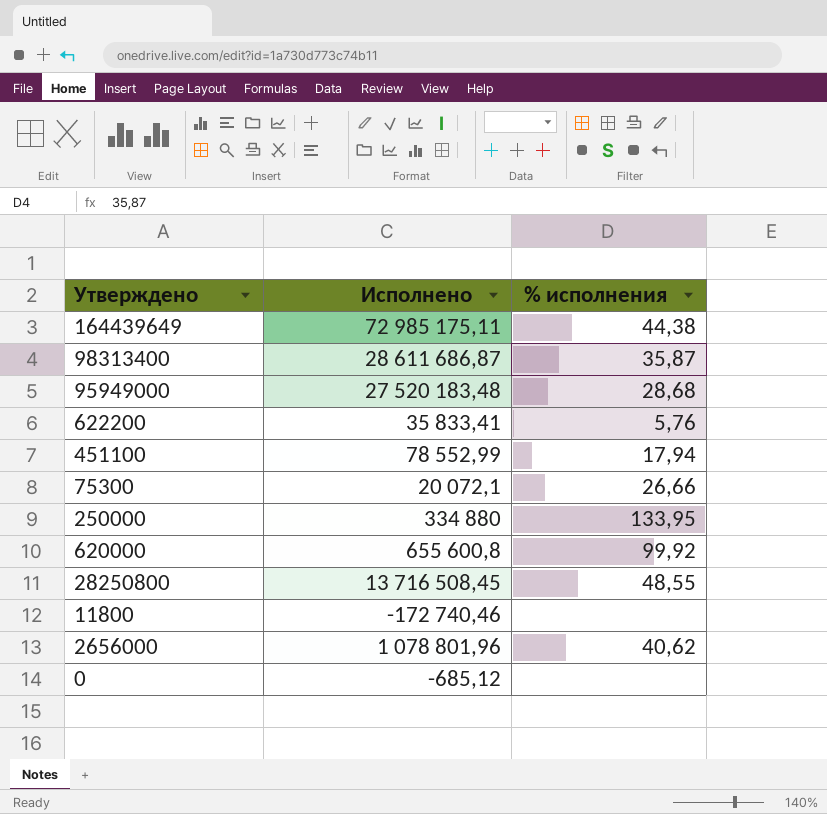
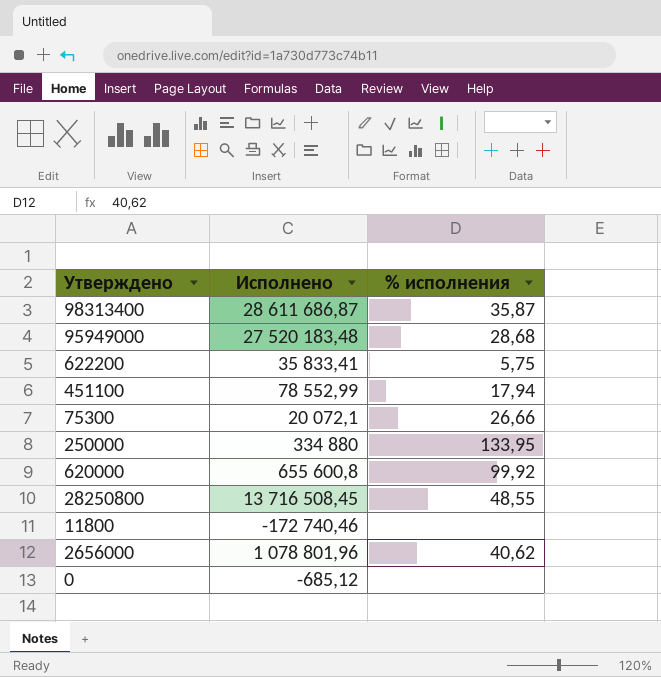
row 164439649: 72 985 175,11 | 44,38 -> none
622200 | % исполнения: 5,76 -> 5,75

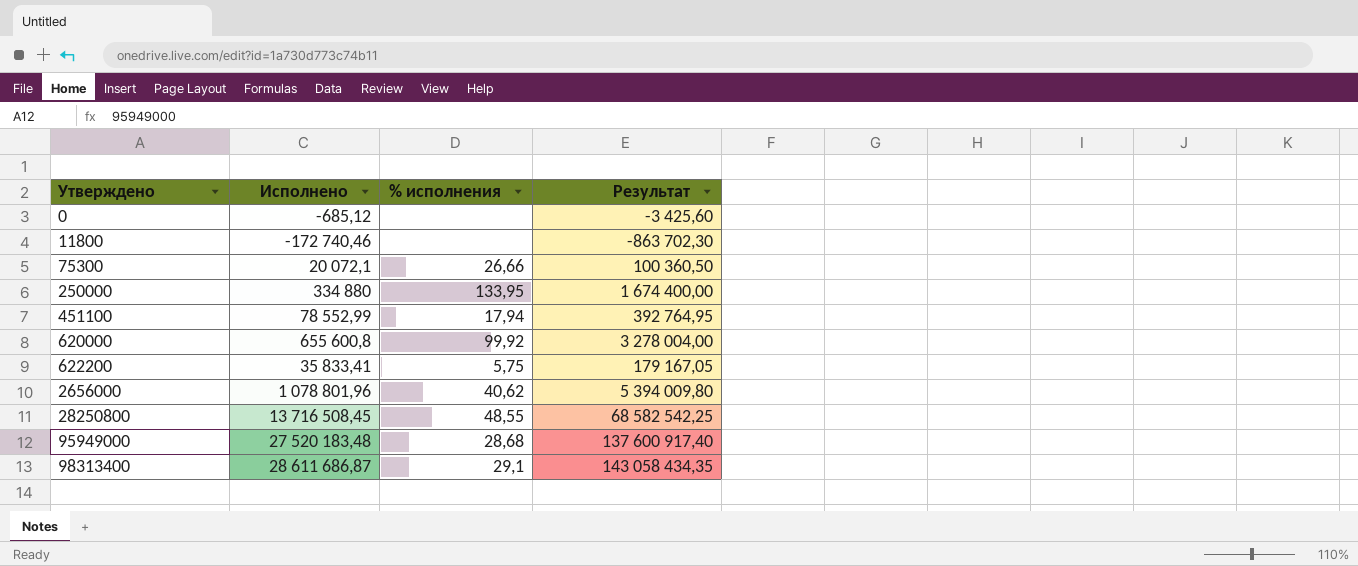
row order: none -> Утверждено ascending
column Результат | formula: none -> [Исполнено] * 5
98313400 | % исполнения: 35,87 -> 29,1

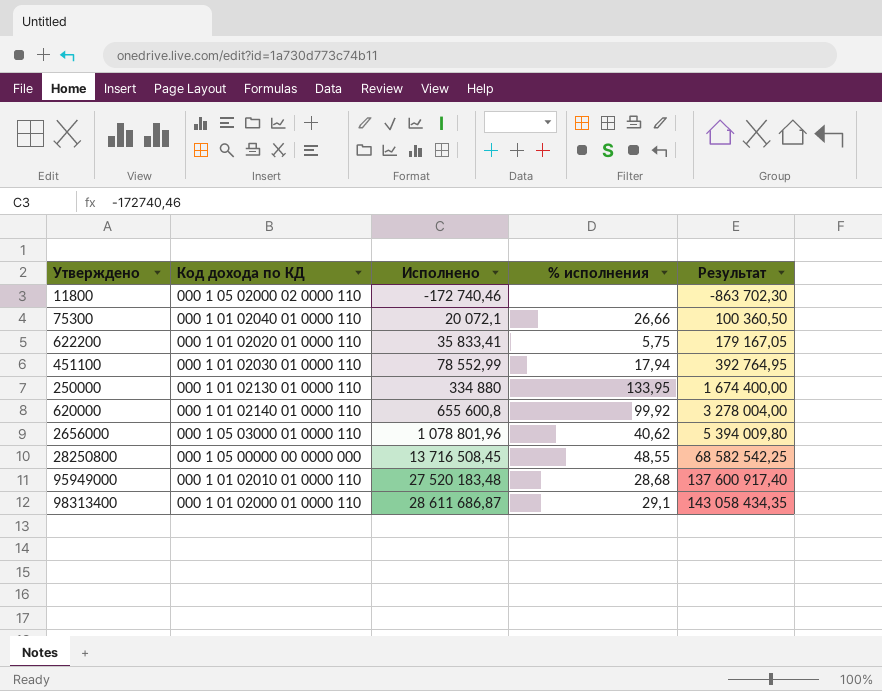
row order: Утверждено ascending -> Исполнено ascending
column Код дохода по КД | position: none -> 2
row 0: -685,12 | none | -3 425,60 -> none

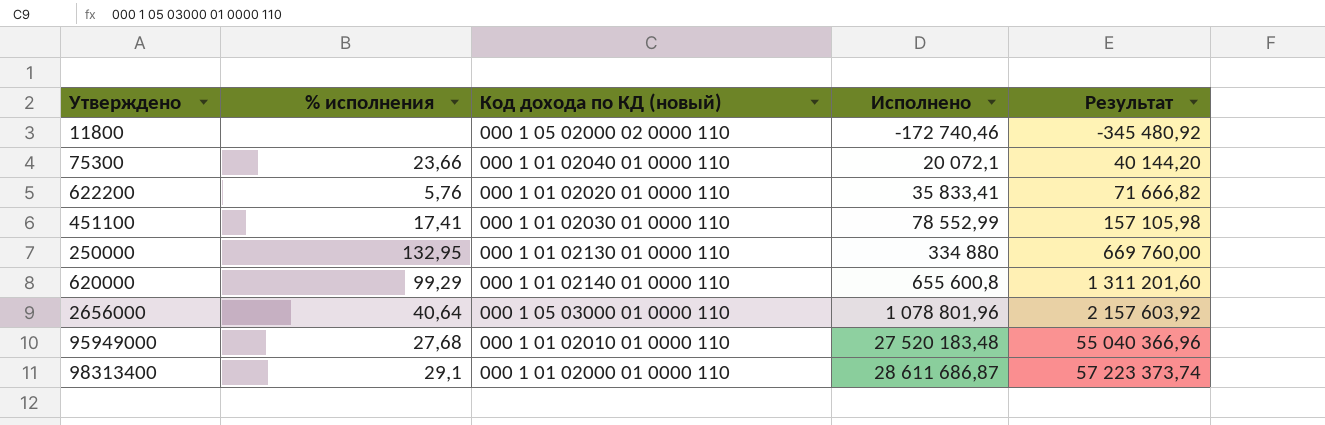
column % исполнения | position: 4 -> 2
column name: Код дохода по КД -> Код дохода по КД (новый)
column Результат | formula: [Исполнено] * 5 -> [Исполнено] * 2
row 28250800: 000 1 05 00000 00 0000 000 | 13 716 508,45 | 48,55 | 68 582 542,25 -> none
75300 | % исполнения: 26,66 -> 23,66
622200 | % исполнения: 5,75 -> 5,76
451100 | % исполнения: 17,94 -> 17,41
250000 | % исполнения: 133,95 -> 132,95
620000 | % исполнения: 99,92 -> 99,29
2656000 | % исполнения: 40,62 -> 40,64
95949000 | % исполнения: 28,68 -> 27,68

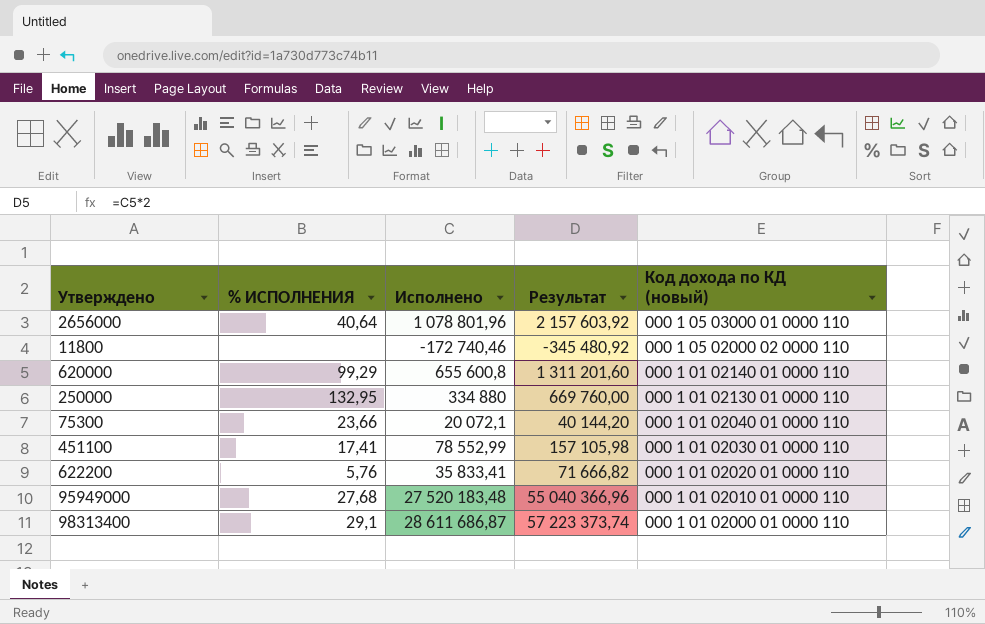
row order: Исполнено ascending -> Код дохода по КД (новый) descending
column name: % исполнения -> % ИСПОЛНЕНИЯ
column Код дохода по КД (новый) | position: 3 -> 5

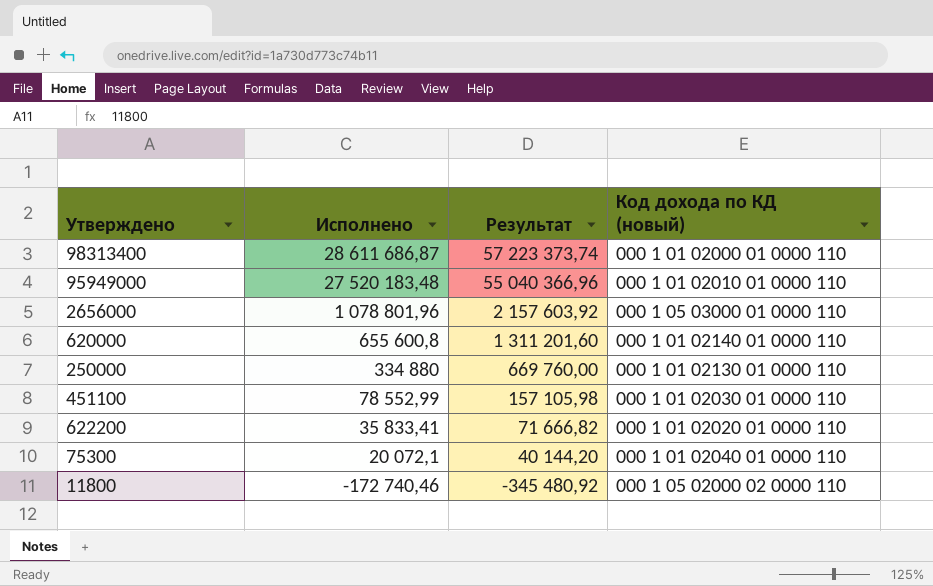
row order: Код дохода по КД (новый) descending -> Исполнено descending
column % ИСПОЛНЕНИЯ | position: 2 -> none

